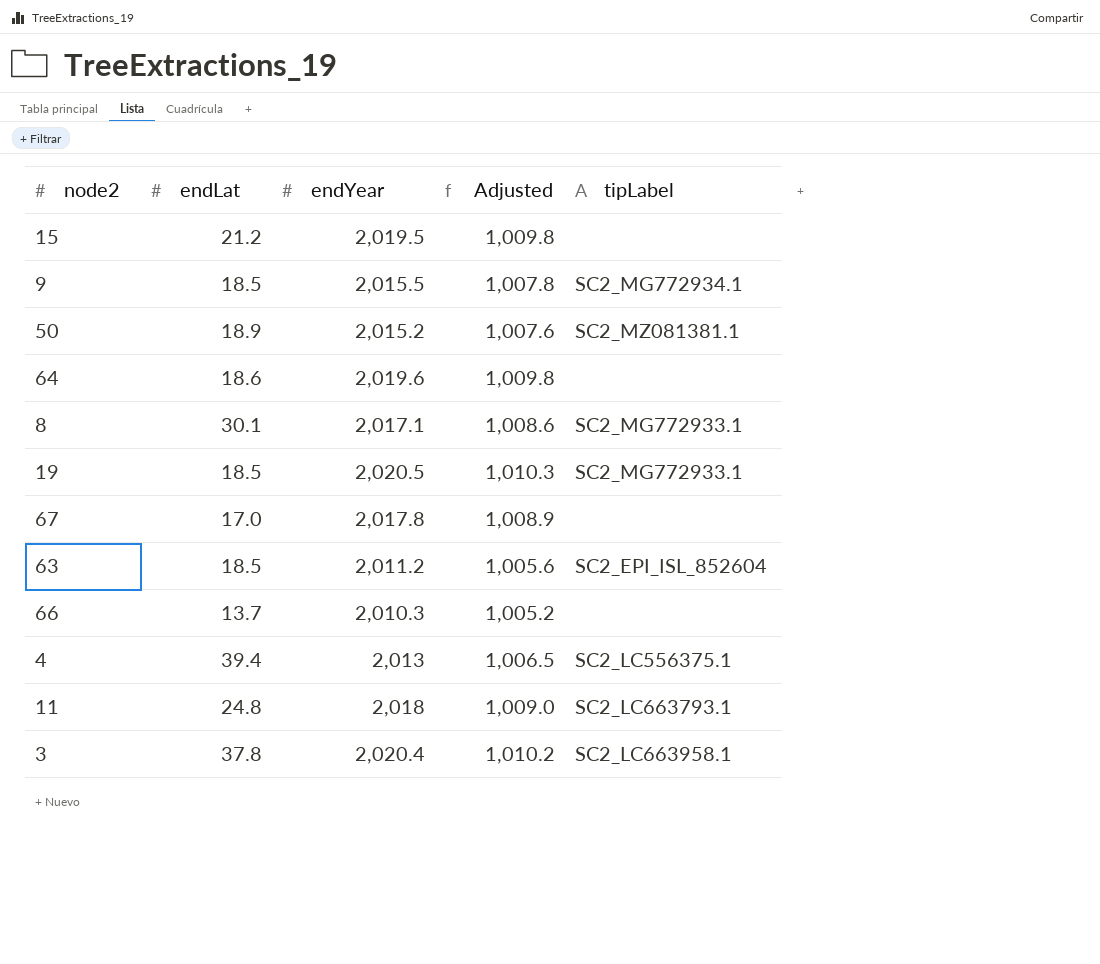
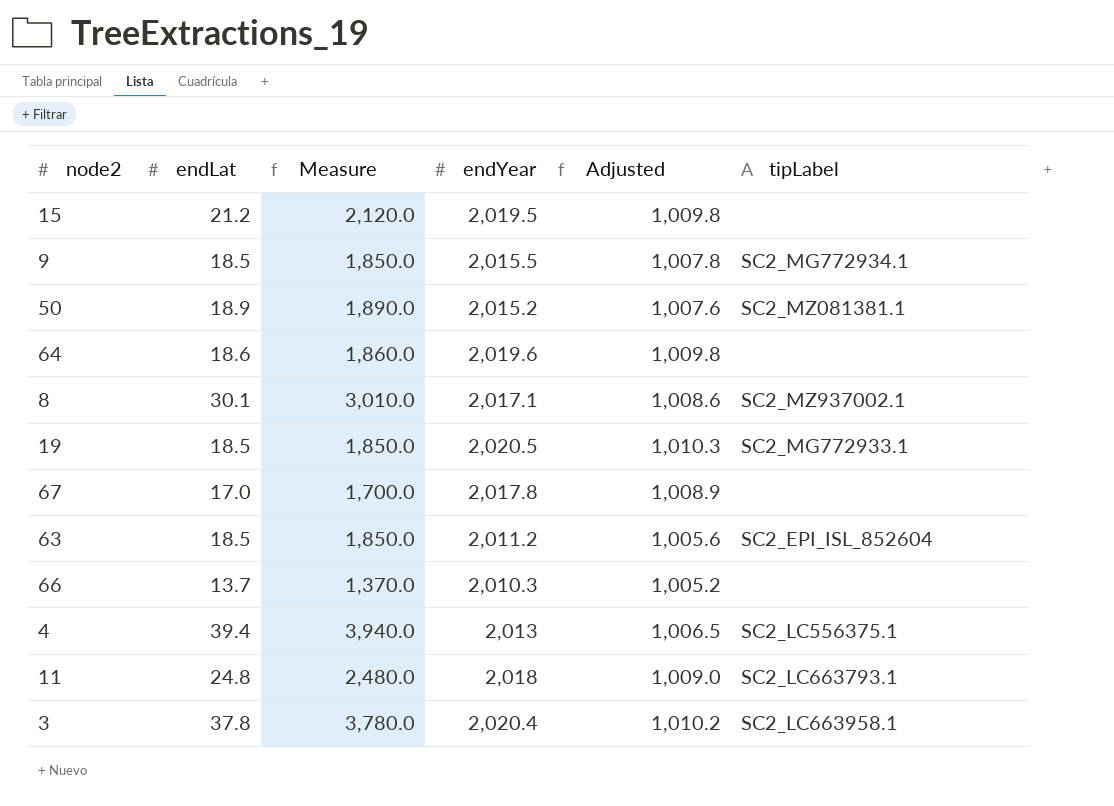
column Measure | formula: none -> [endLat] * 100
8 | tipLabel: SC2_MG772933.1 -> SC2_MZ937002.1

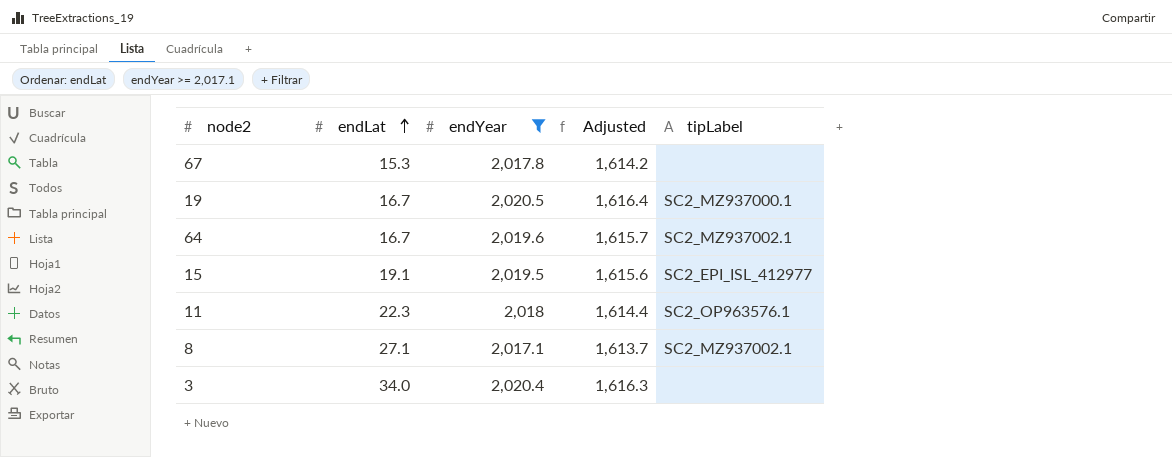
filter: none -> endYear >= 2,017.1
row order: none -> endLat ascending
column Measure | formula: [endLat] * 100 -> none
column Adjusted | formula: [endYear] * 0.5 -> [endYear] * 0.8
67 | endLat: 17.0 -> 15.3
19 | endLat: 18.5 -> 16.7
19 | tipLabel: SC2_MG772933.1 -> SC2_MZ937000.1
64 | endLat: 18.6 -> 16.7
64 | tipLabel: none -> SC2_MZ937002.1
15 | endLat: 21.2 -> 19.1
15 | tipLabel: none -> SC2_EPI_ISL_412977
11 | endLat: 24.8 -> 22.3
11 | tipLabel: SC2_LC663793.1 -> SC2_OP963576.1
8 | endLat: 30.1 -> 27.1
3 | endLat: 37.8 -> 34.0
3 | tipLabel: SC2_LC663958.1 -> none

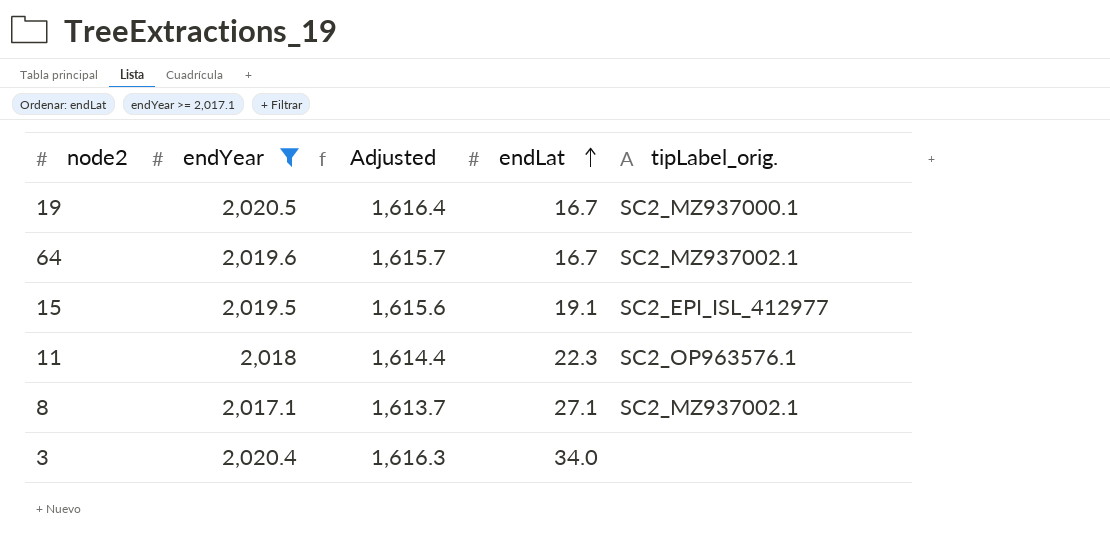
column endLat | position: 2 -> 4
column name: tipLabel -> tipLabel_orig.
row 67: 15.3 | 2,017.8 | 1,614.2 | none -> none

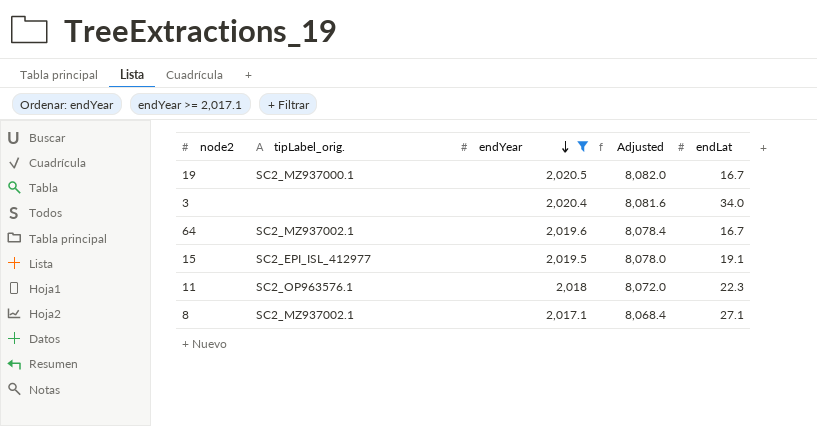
row order: endLat ascending -> endYear descending
column tipLabel_orig. | position: 5 -> 2
column Adjusted | formula: [endYear] * 0.8 -> [endYear] * 4

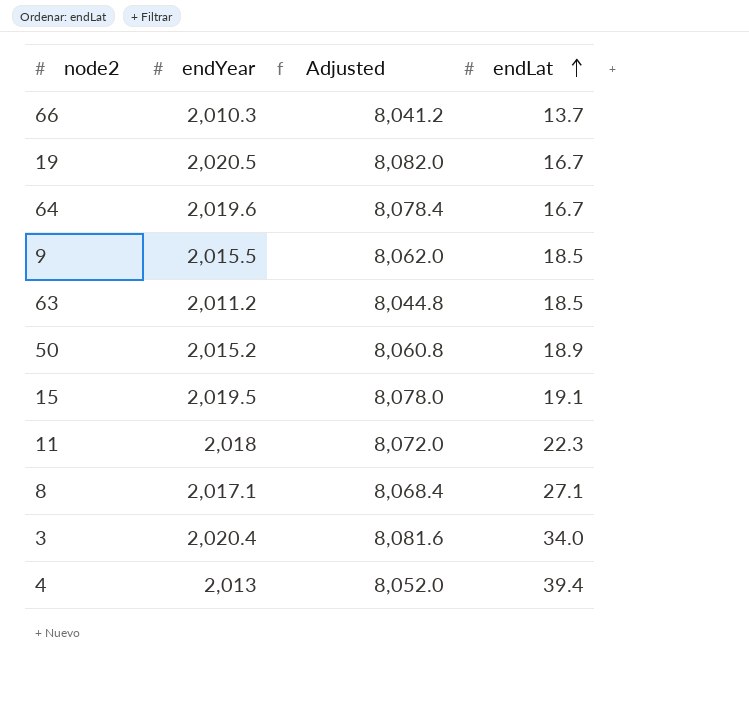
filter: endYear >= 2,017.1 -> none
row order: endYear descending -> endLat ascending
column tipLabel_orig. | position: 2 -> none

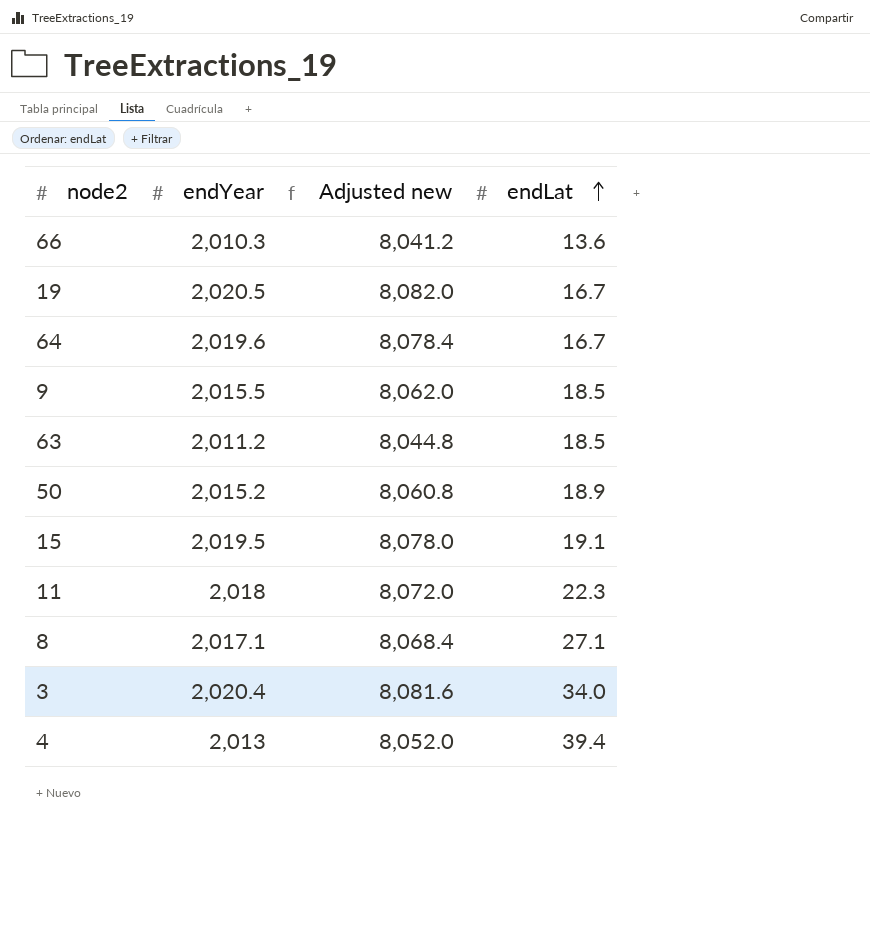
column name: Adjusted -> Adjusted new
66 | endLat: 13.7 -> 13.6

